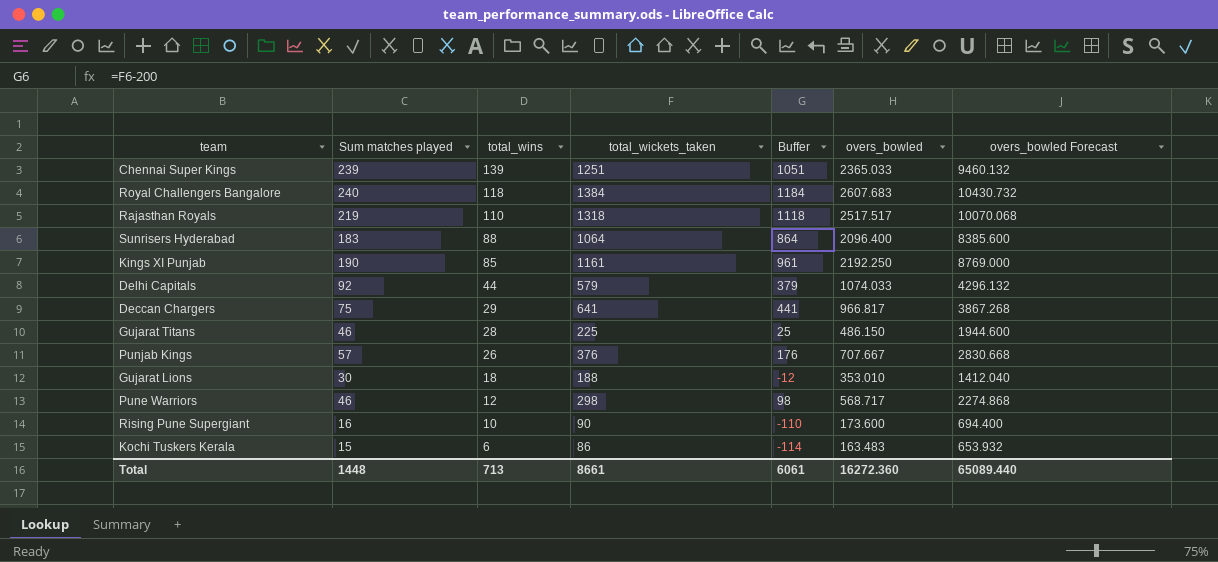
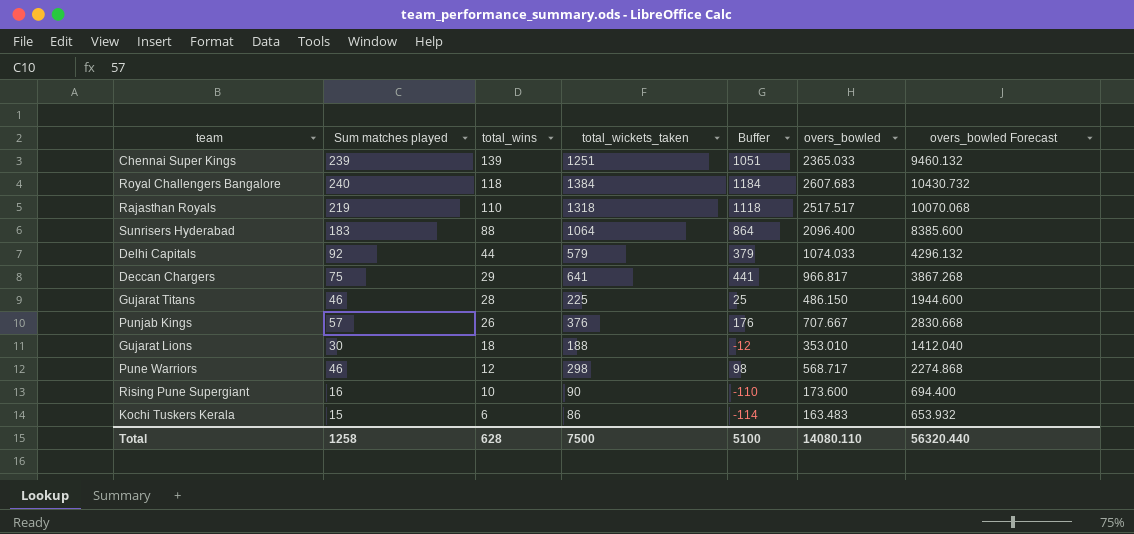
row Kings XI Punjab: 190 | 85 | 1161 | 961 | 2192.250 | 8769.000 -> none
Total | Sum matches played: 1448 -> 1258
Total | total_wins: 713 -> 628
Total | total_wickets_taken: 8661 -> 7500
Total | Buffer: 6061 -> 5100
Total | overs_bowled: 16272.360 -> 14080.110
Total | overs_bowled Forecast: 65089.440 -> 56320.440

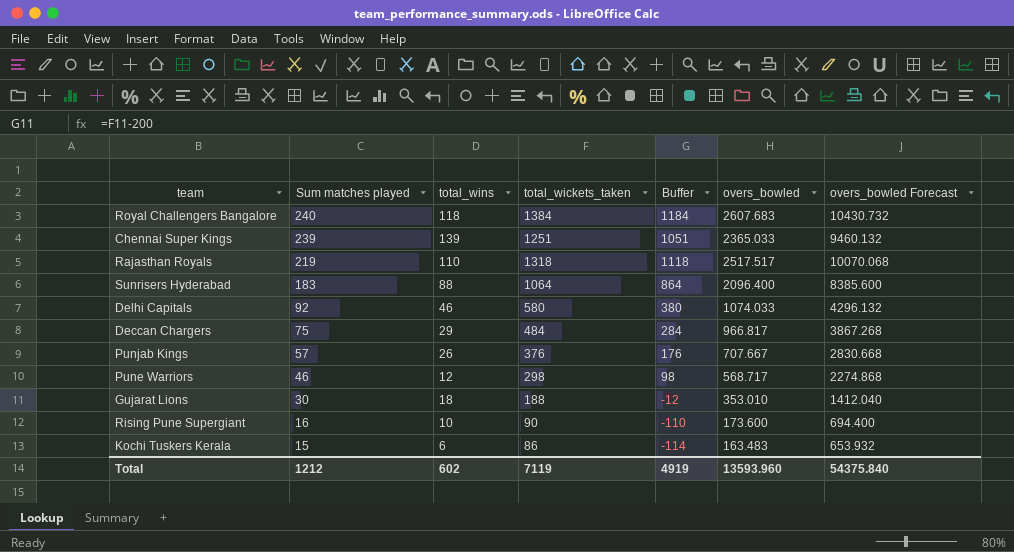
row order: total_wins descending -> Sum matches played descending
row Gujarat Titans: 46 | 28 | 225 | 25 | 486.150 | 1944.600 -> none
Delhi Capitals | total_wins: 44 -> 46
Delhi Capitals | total_wickets_taken: 579 -> 580
Delhi Capitals | Buffer: 379 -> 380
Deccan Chargers | total_wickets_taken: 641 -> 484
Deccan Chargers | Buffer: 441 -> 284
Total | Sum matches played: 1258 -> 1212
Total | total_wins: 628 -> 602
Total | total_wickets_taken: 7500 -> 7119
Total | Buffer: 5100 -> 4919
Total | overs_bowled: 14080.110 -> 13593.960
Total | overs_bowled Forecast: 56320.440 -> 54375.840

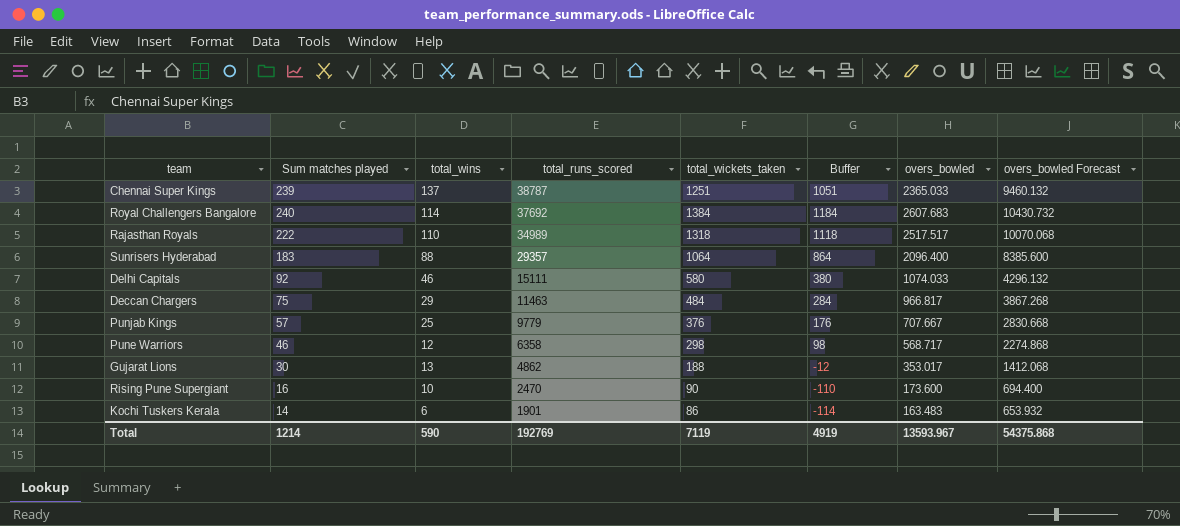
row order: Sum matches played descending -> total_runs_scored descending
column total_runs_scored | position: none -> 4
Chennai Super Kings | total_wins: 139 -> 137
Royal Challengers Bangalore | total_wins: 118 -> 114
Rajasthan Royals | Sum matches played: 219 -> 222
Punjab Kings | total_wins: 26 -> 25
Gujarat Lions | total_wins: 18 -> 13
Gujarat Lions | overs_bowled: 353.010 -> 353.017
Gujarat Lions | overs_bowled Forecast: 1412.040 -> 1412.068
Kochi Tuskers Kerala | Sum matches played: 15 -> 14
Total | Sum matches played: 1212 -> 1214
Total | total_wins: 602 -> 590
Total | overs_bowled: 13593.960 -> 13593.967
Total | overs_bowled Forecast: 54375.840 -> 54375.868

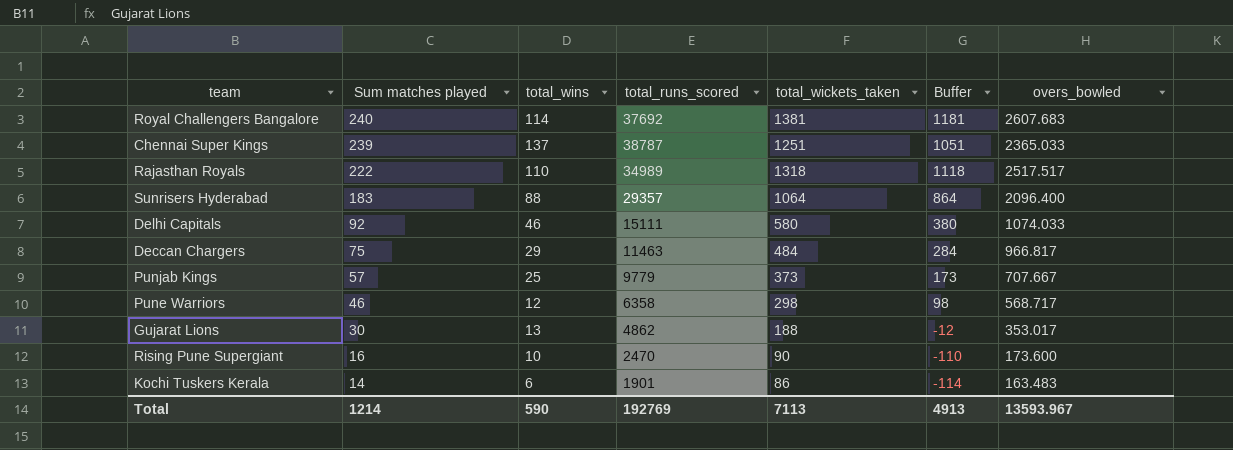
row order: total_runs_scored descending -> Sum matches played descending
column overs_bowled Forecast | formula: [overs_bowled] * 4 -> none
Royal Challengers Bangalore | total_wickets_taken: 1384 -> 1381
Royal Challengers Bangalore | Buffer: 1184 -> 1181
Punjab Kings | total_wickets_taken: 376 -> 373
Punjab Kings | Buffer: 176 -> 173
Total | total_wickets_taken: 7119 -> 7113
Total | Buffer: 4919 -> 4913

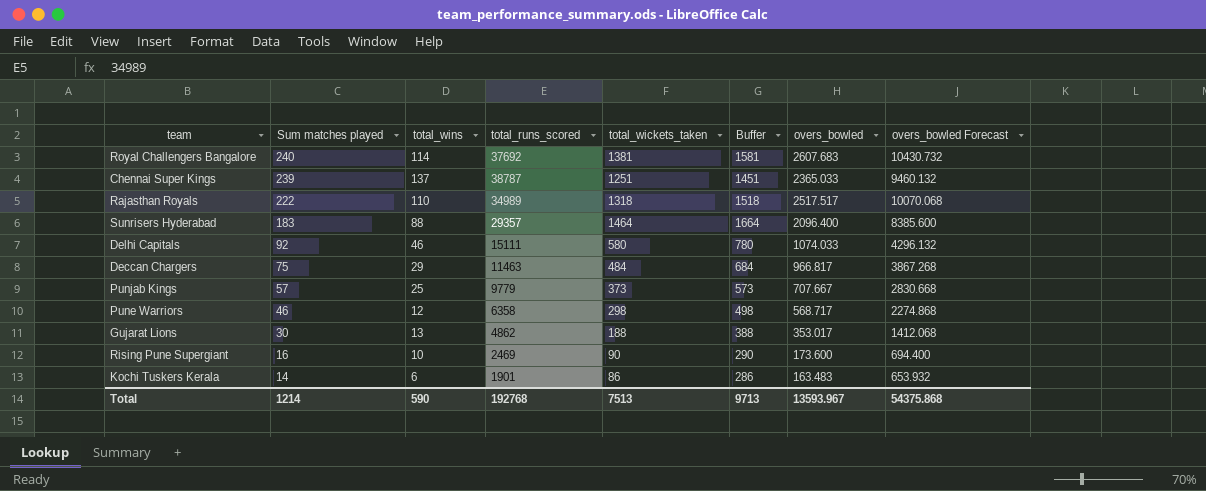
column Buffer | formula: [total_wickets_taken] - 200 -> [total_wickets_taken] + 200
column overs_bowled Forecast | formula: none -> [overs_bowled] * 4
Sunrisers Hyderabad | total_wickets_taken: 1064 -> 1464
Rising Pune Supergiant | total_runs_scored: 2470 -> 2469
Total | total_runs_scored: 192769 -> 192768
Total | total_wickets_taken: 7113 -> 7513
Total | Buffer: 4913 -> 9713

